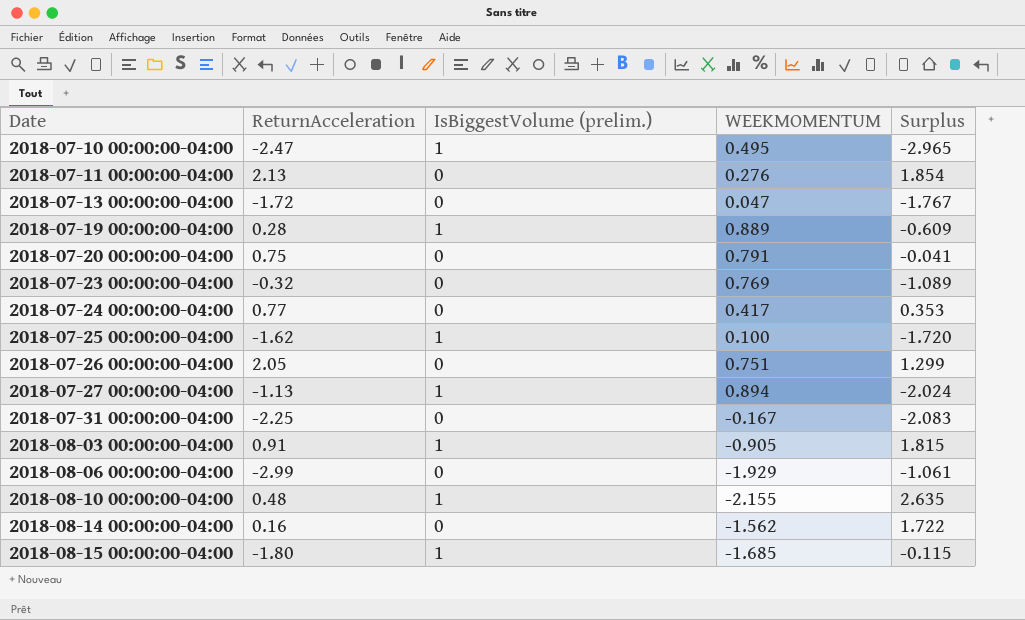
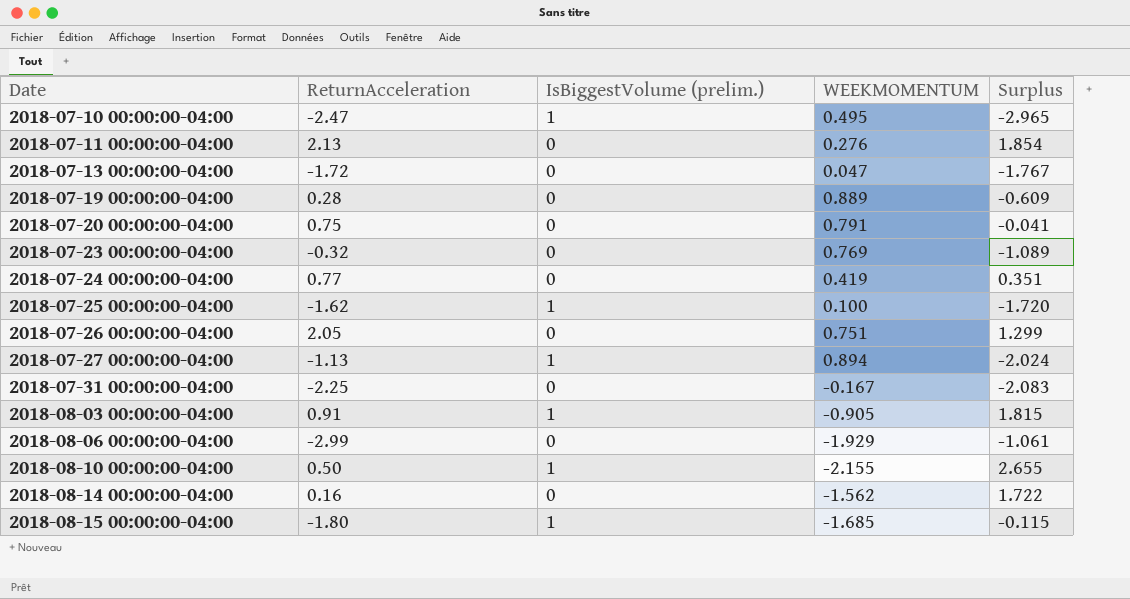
2018-07-19 00:00:00-04:00 | IsBiggestVolume (prelim.): 1 -> 0
2018-07-24 00:00:00-04:00 | WEEKMOMENTUM: 0.417 -> 0.419
2018-07-24 00:00:00-04:00 | Surplus: 0.353 -> 0.351
2018-08-10 00:00:00-04:00 | ReturnAcceleration: 0.48 -> 0.50
2018-08-10 00:00:00-04:00 | Surplus: 2.635 -> 2.655

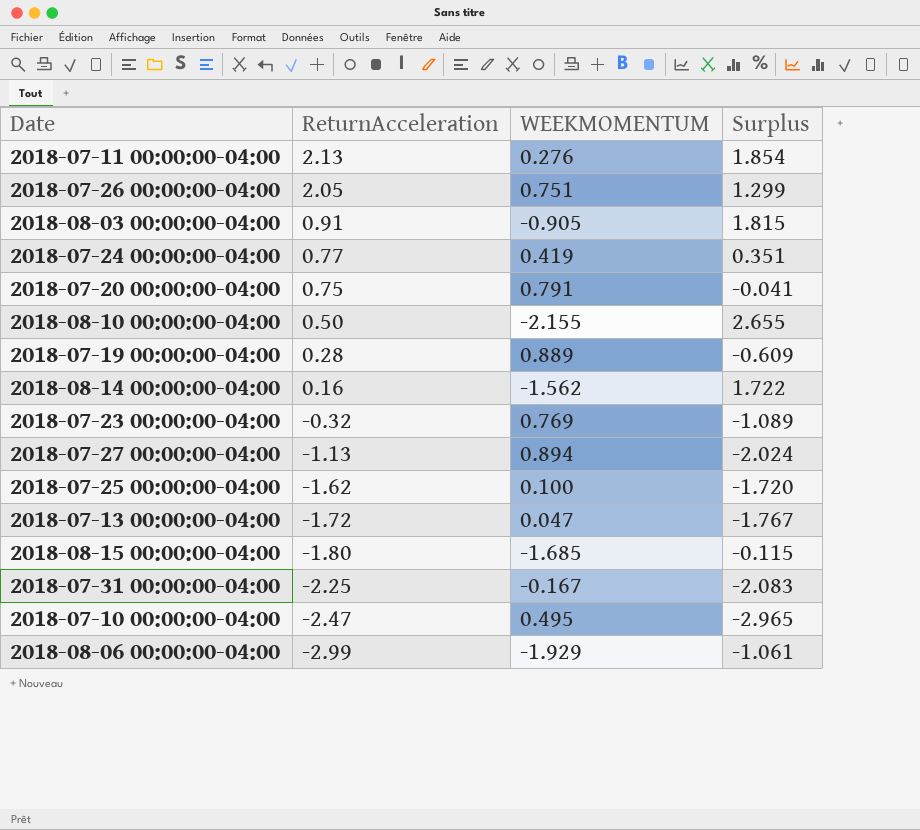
row order: Date ascending -> ReturnAcceleration descending
column IsBiggestVolume (prelim.) | position: 3 -> none

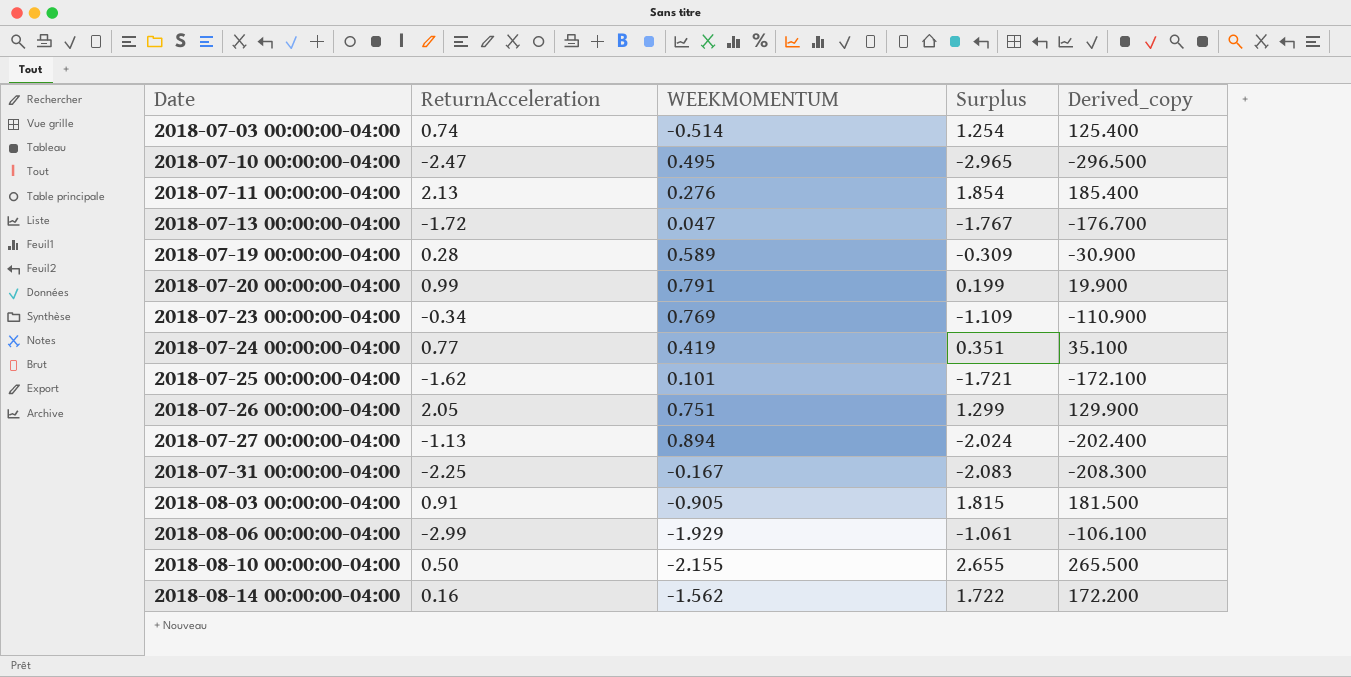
row order: ReturnAcceleration descending -> Date ascending
column Derived_copy | formula: none -> [Surplus] * 100
row 2018-08-15 00:00:00-04:00: -1.80 | -1.685 | -0.115 -> none
row 2018-07-03 00:00:00-04:00: none -> 0.74 | -0.514 | 1.254 | 125.400
2018-07-19 00:00:00-04:00 | WEEKMOMENTUM: 0.889 -> 0.589
2018-07-19 00:00:00-04:00 | Surplus: -0.609 -> -0.309
2018-07-20 00:00:00-04:00 | ReturnAcceleration: 0.75 -> 0.99
2018-07-20 00:00:00-04:00 | Surplus: -0.041 -> 0.199
2018-07-23 00:00:00-04:00 | ReturnAcceleration: -0.32 -> -0.34
2018-07-23 00:00:00-04:00 | Surplus: -1.089 -> -1.109
2018-07-25 00:00:00-04:00 | WEEKMOMENTUM: 0.100 -> 0.101
2018-07-25 00:00:00-04:00 | Surplus: -1.720 -> -1.721

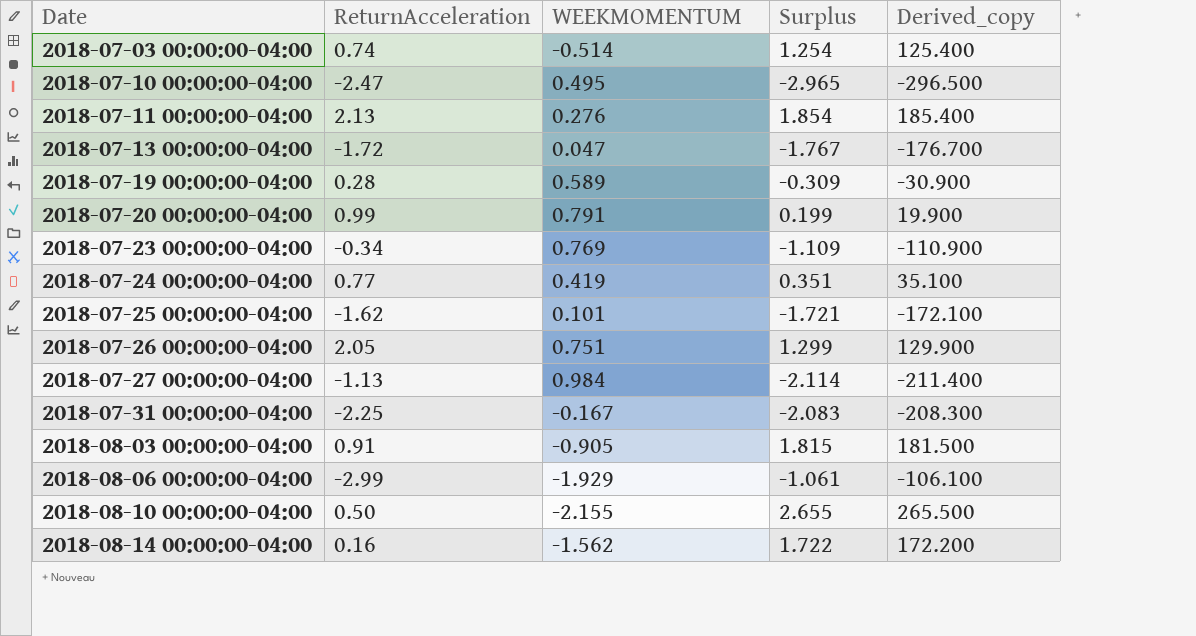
2018-07-27 00:00:00-04:00 | WEEKMOMENTUM: 0.894 -> 0.984
2018-07-27 00:00:00-04:00 | Surplus: -2.024 -> -2.114
2018-07-27 00:00:00-04:00 | Derived_copy: -202.400 -> -211.400

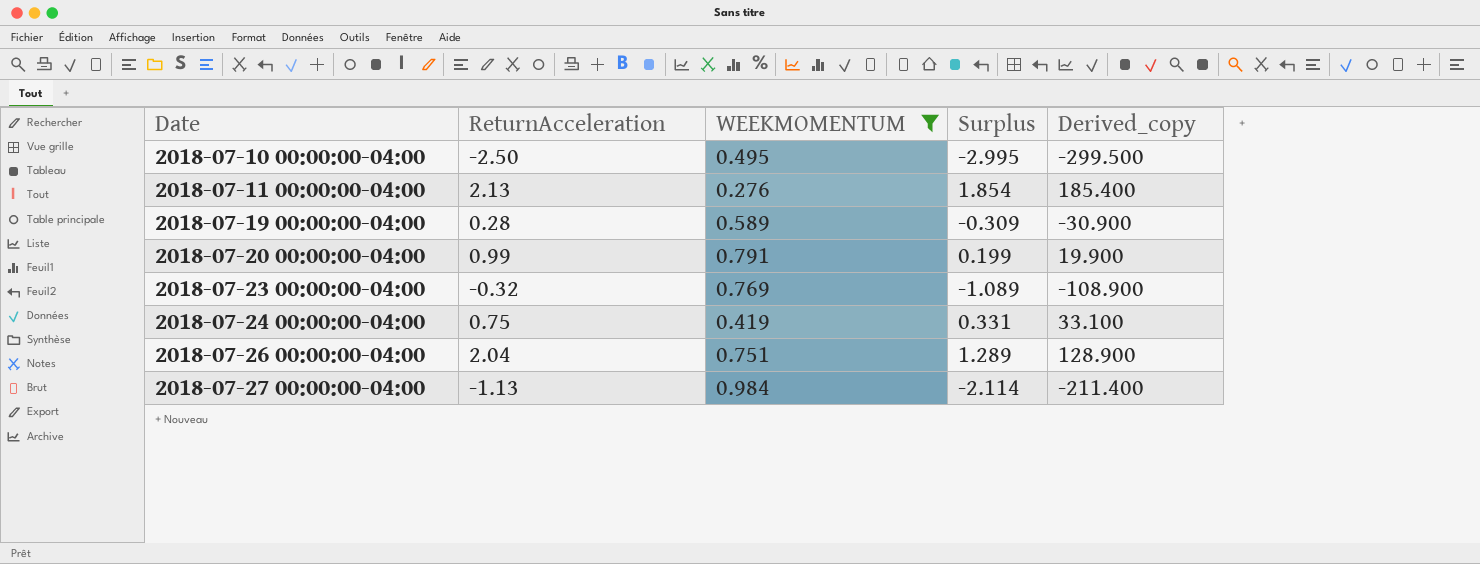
filter: none -> WEEKMOMENTUM >= 0.276
2018-07-10 00:00:00-04:00 | ReturnAcceleration: -2.47 -> -2.50
2018-07-10 00:00:00-04:00 | Surplus: -2.965 -> -2.995
2018-07-10 00:00:00-04:00 | Derived_copy: -296.500 -> -299.500
2018-07-23 00:00:00-04:00 | ReturnAcceleration: -0.34 -> -0.32
2018-07-23 00:00:00-04:00 | Surplus: -1.109 -> -1.089
2018-07-23 00:00:00-04:00 | Derived_copy: -110.900 -> -108.900
2018-07-24 00:00:00-04:00 | ReturnAcceleration: 0.77 -> 0.75
2018-07-24 00:00:00-04:00 | Surplus: 0.351 -> 0.331
2018-07-24 00:00:00-04:00 | Derived_copy: 35.100 -> 33.100
2018-07-26 00:00:00-04:00 | ReturnAcceleration: 2.05 -> 2.04
2018-07-26 00:00:00-04:00 | Surplus: 1.299 -> 1.289
2018-07-26 00:00:00-04:00 | Derived_copy: 129.900 -> 128.900

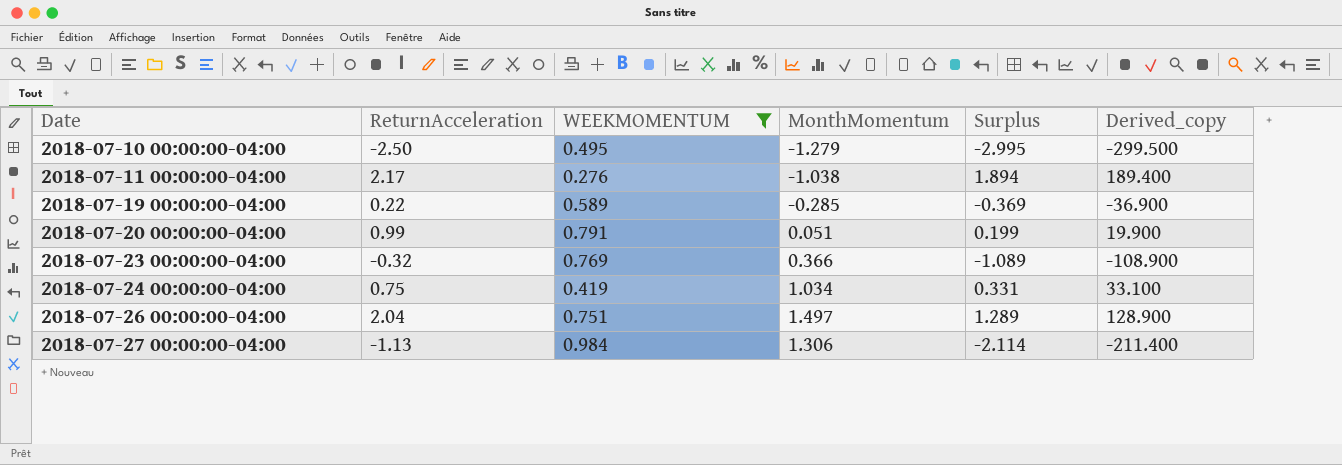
column MonthMomentum | position: none -> 4
2018-07-11 00:00:00-04:00 | ReturnAcceleration: 2.13 -> 2.17
2018-07-11 00:00:00-04:00 | Surplus: 1.854 -> 1.894
2018-07-11 00:00:00-04:00 | Derived_copy: 185.400 -> 189.400
2018-07-19 00:00:00-04:00 | ReturnAcceleration: 0.28 -> 0.22
2018-07-19 00:00:00-04:00 | Surplus: -0.309 -> -0.369
2018-07-19 00:00:00-04:00 | Derived_copy: -30.900 -> -36.900

